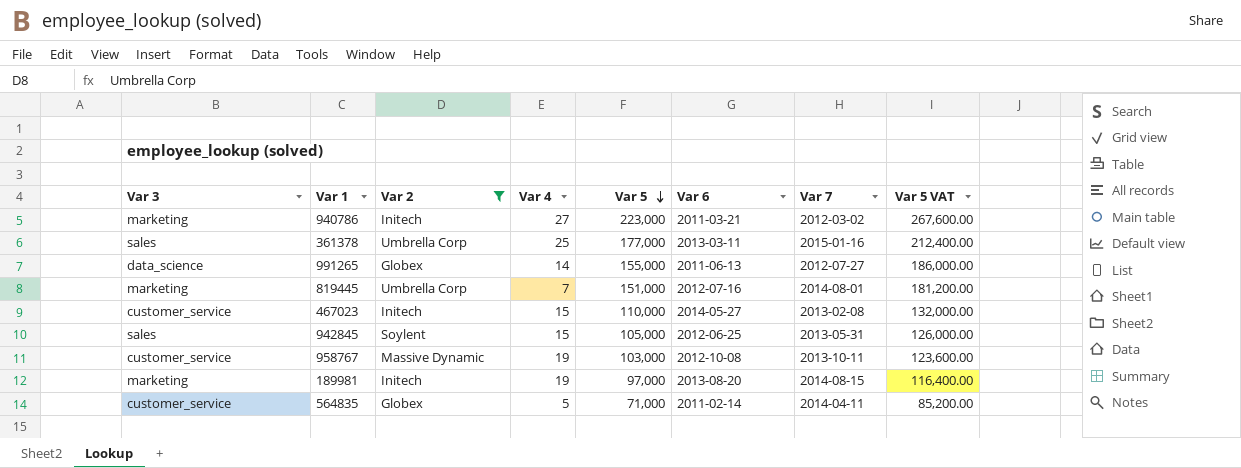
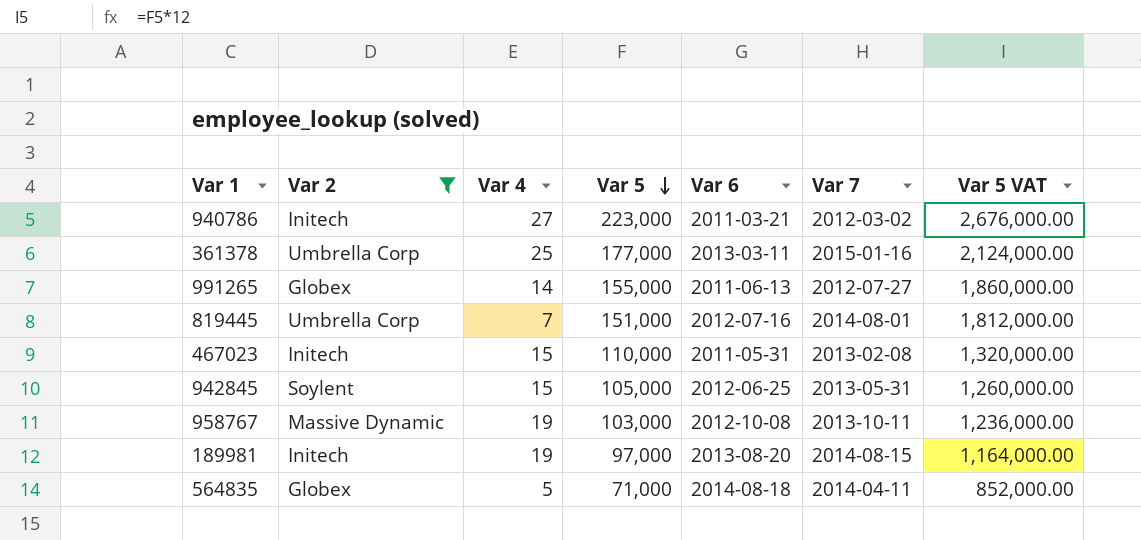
column Var 3 | position: 1 -> none
column Var 5 VAT | formula: [Var 5] * 1.2 -> [Var 5] * 12
467023 | Var 6: 2014-05-27 -> 2011-05-31
564835 | Var 6: 2011-02-14 -> 2014-08-18

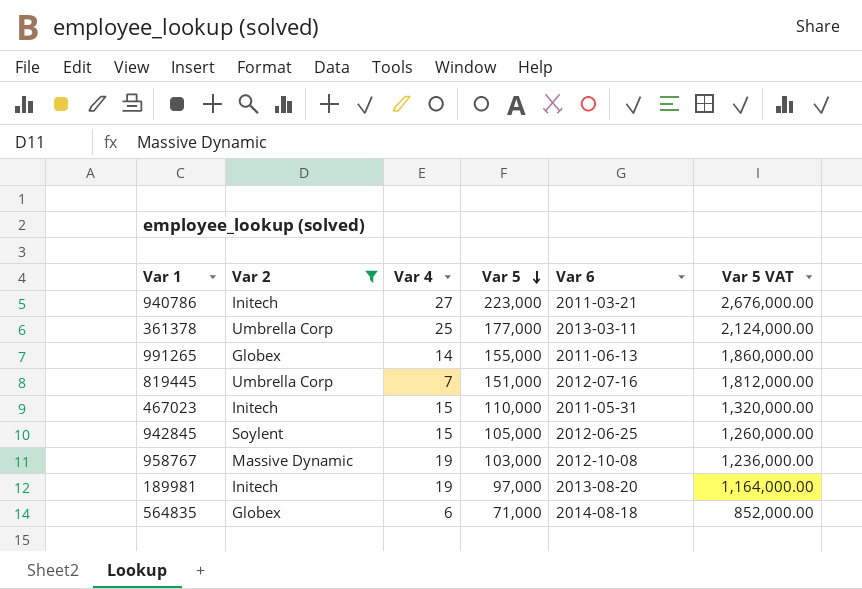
column Var 7 | position: 6 -> none
564835 | Var 4: 5 -> 6

